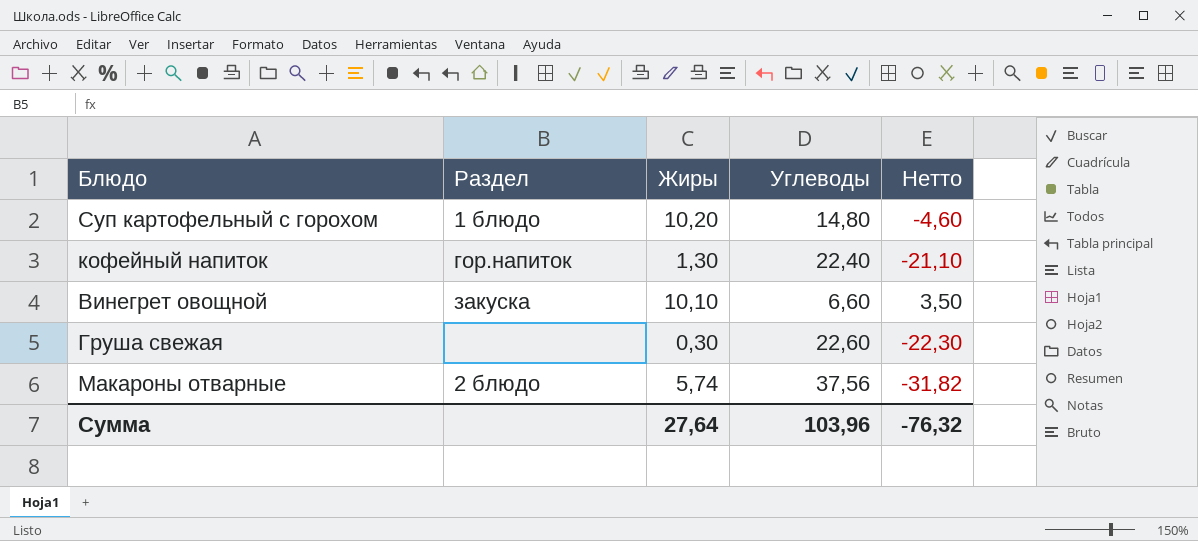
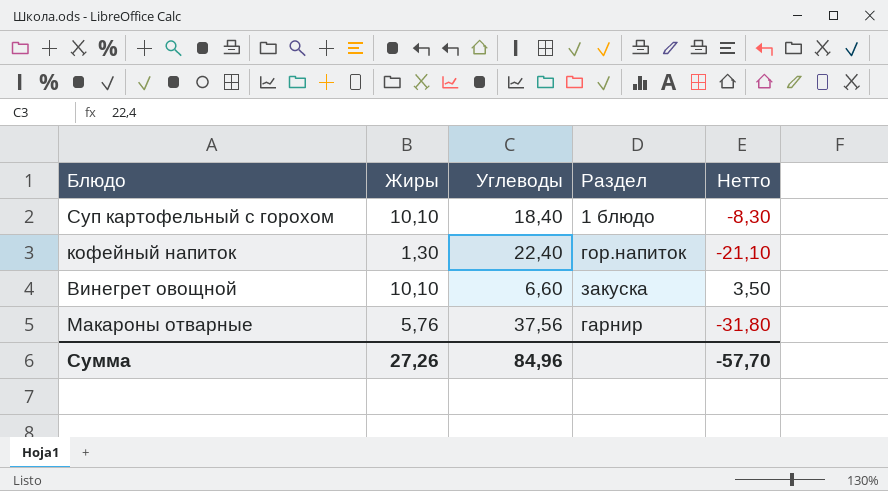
column Раздел | position: 2 -> 4
row Груша свежая: none | 0,30 | 22,60 | -22,30 -> none
Суп картофельный с горохом | Жиры: 10,20 -> 10,10
Суп картофельный с горохом | Углеводы: 14,80 -> 18,40
Суп картофельный с горохом | Нетто: -4,60 -> -8,30
Макароны отварные | Жиры: 5,74 -> 5,76
Макароны отварные | Раздел: 2 блюдо -> гарнир
Макароны отварные | Нетто: -31,82 -> -31,80
Сумма | Жиры: 27,64 -> 27,26
Сумма | Углеводы: 103,96 -> 84,96
Сумма | Нетто: -76,32 -> -57,70

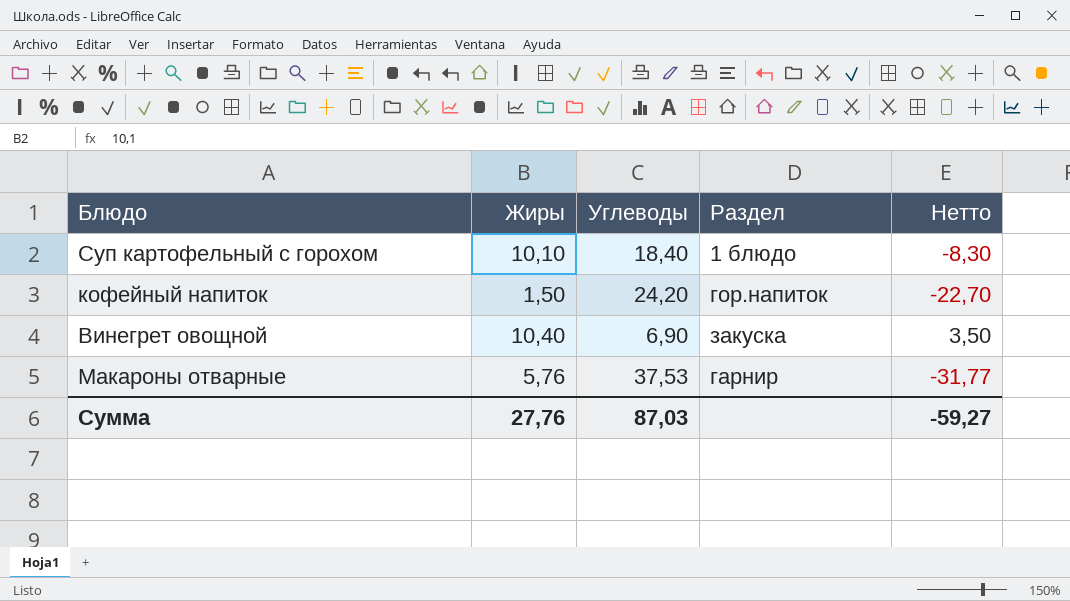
кофейный напиток | Жиры: 1,30 -> 1,50
кофейный напиток | Углеводы: 22,40 -> 24,20
кофейный напиток | Нетто: -21,10 -> -22,70
Винегрет овощной | Жиры: 10,10 -> 10,40
Винегрет овощной | Углеводы: 6,60 -> 6,90
Макароны отварные | Углеводы: 37,56 -> 37,53
Макароны отварные | Нетто: -31,80 -> -31,77
Сумма | Жиры: 27,26 -> 27,76
Сумма | Углеводы: 84,96 -> 87,03
Сумма | Нетто: -57,70 -> -59,27

